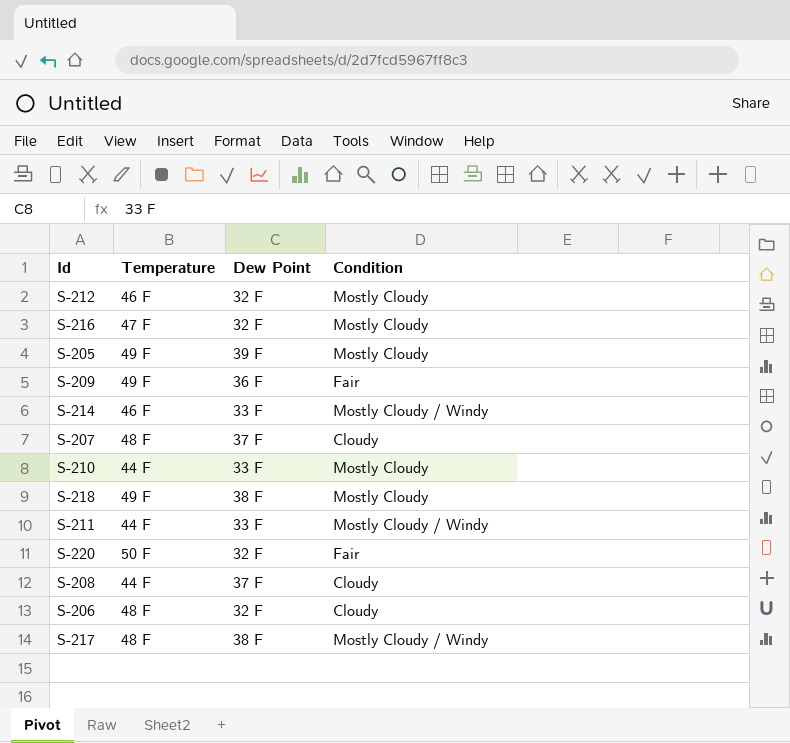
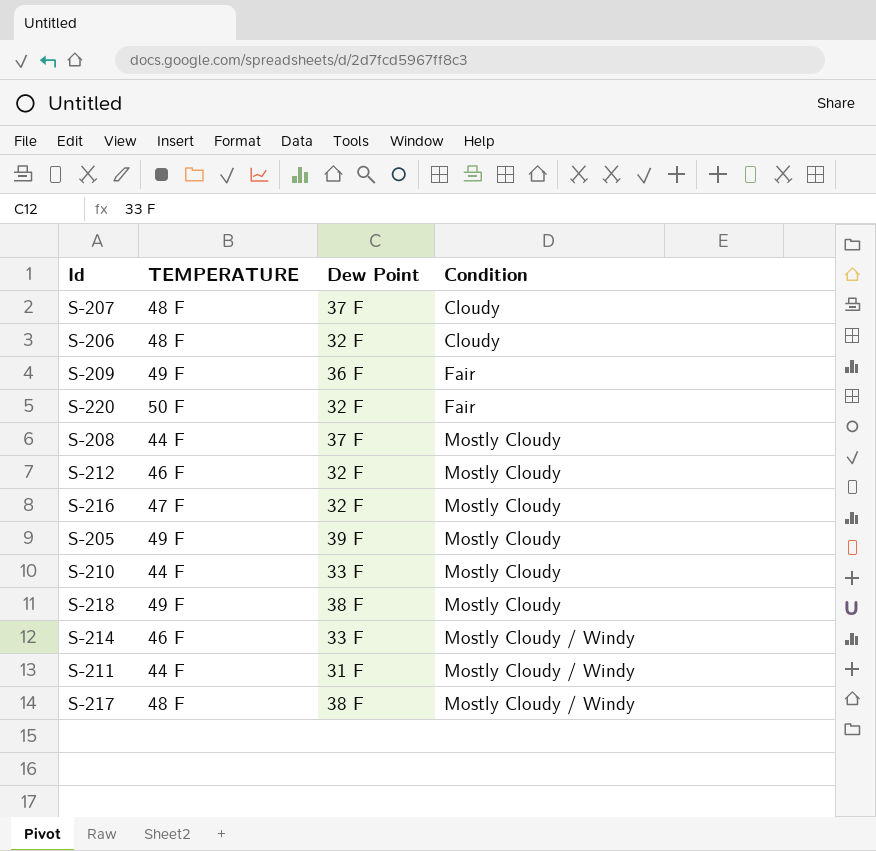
row order: none -> Condition ascending
column name: Temperature -> TEMPERATURE
S-208 | Condition: Cloudy -> Mostly Cloudy
S-211 | Dew Point: 33 F -> 31 F

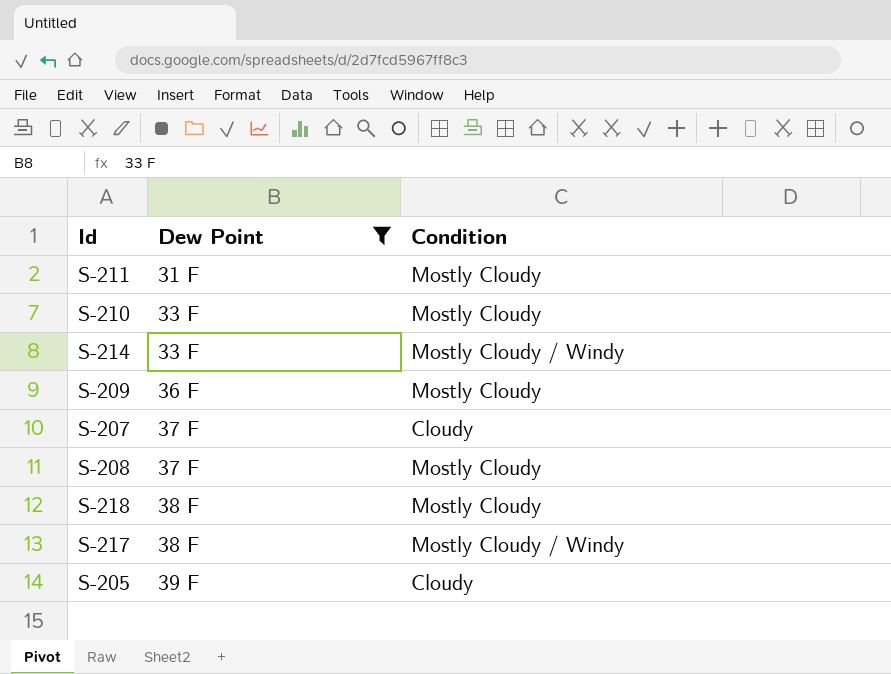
filter: none -> Dew Point != 32 F
row order: Condition ascending -> Dew Point ascending
column TEMPERATURE | position: 2 -> none
S-211 | Condition: Mostly Cloudy / Windy -> Mostly Cloudy
S-209 | Condition: Fair -> Mostly Cloudy
S-205 | Condition: Mostly Cloudy -> Cloudy

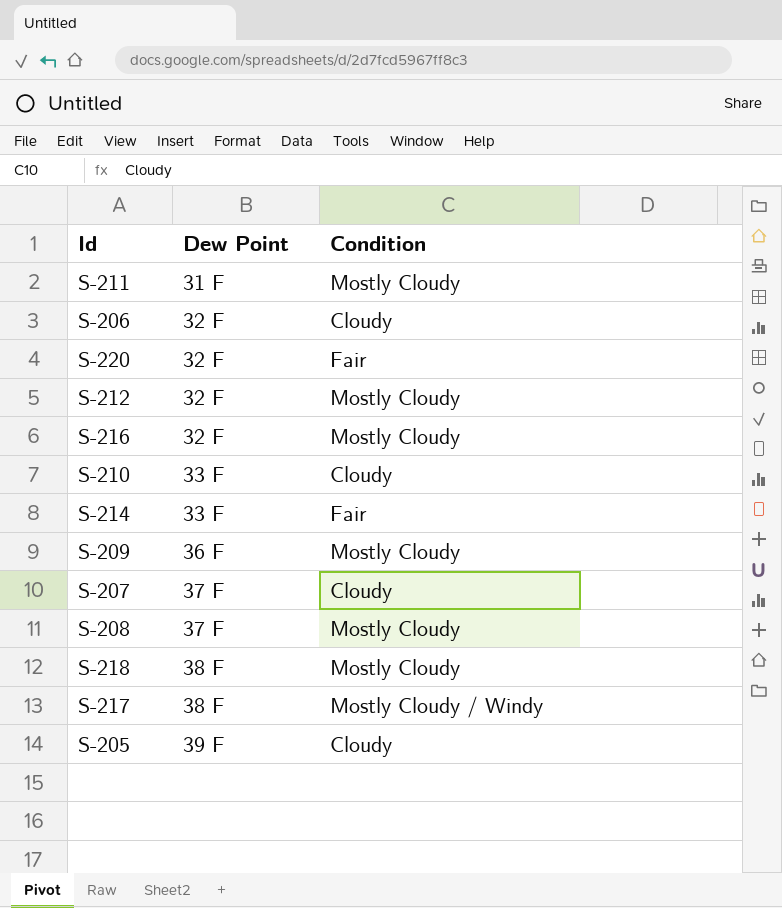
filter: Dew Point != 32 F -> none
S-210 | Condition: Mostly Cloudy -> Cloudy
S-214 | Condition: Mostly Cloudy / Windy -> Fair

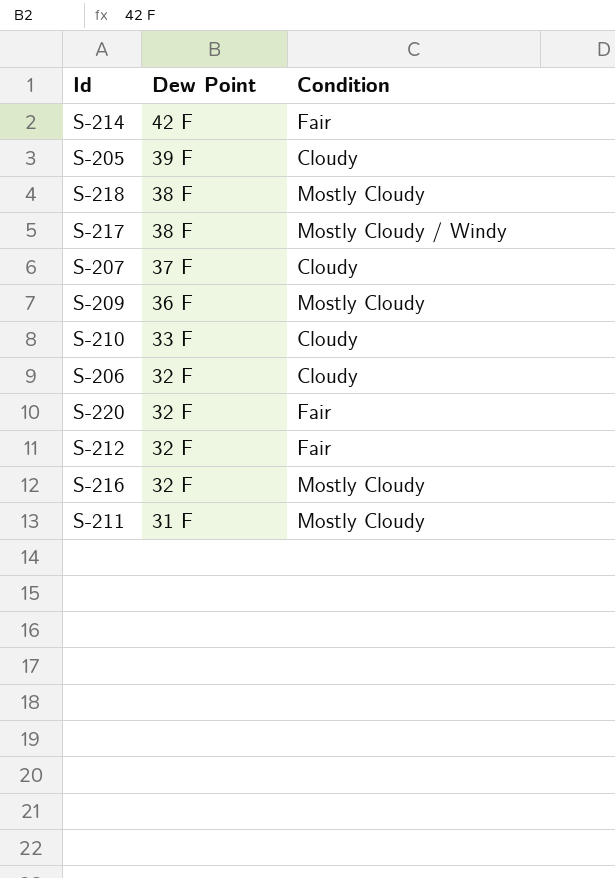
row order: Dew Point ascending -> Dew Point descending
row S-208: 37 F | Mostly Cloudy -> none
S-214 | Dew Point: 33 F -> 42 F
S-212 | Condition: Mostly Cloudy -> Fair

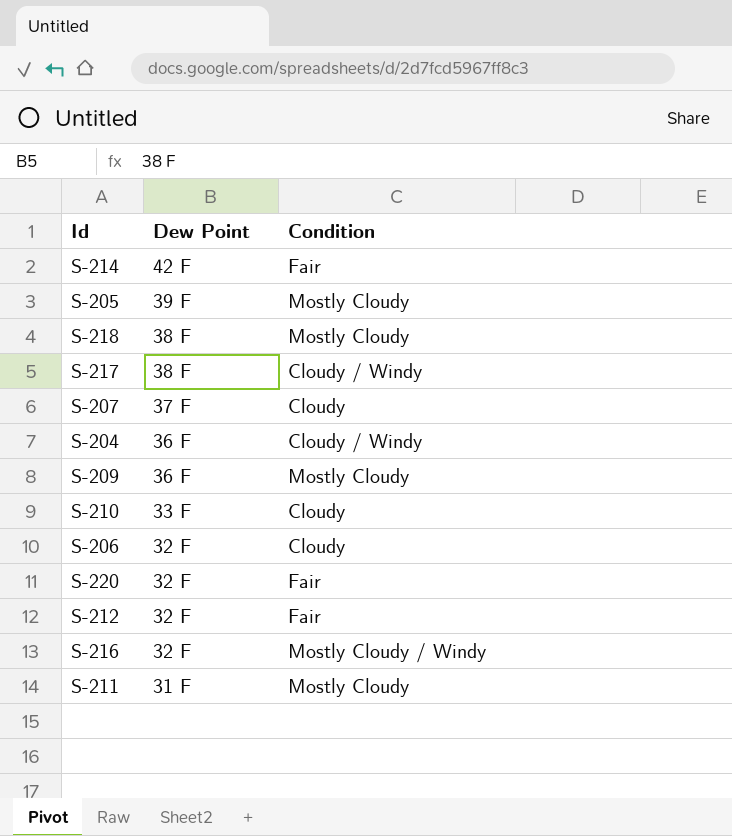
S-205 | Condition: Cloudy -> Mostly Cloudy
S-217 | Condition: Mostly Cloudy / Windy -> Cloudy / Windy
row S-204: none -> 36 F | Cloudy / Windy
S-216 | Condition: Mostly Cloudy -> Mostly Cloudy / Windy

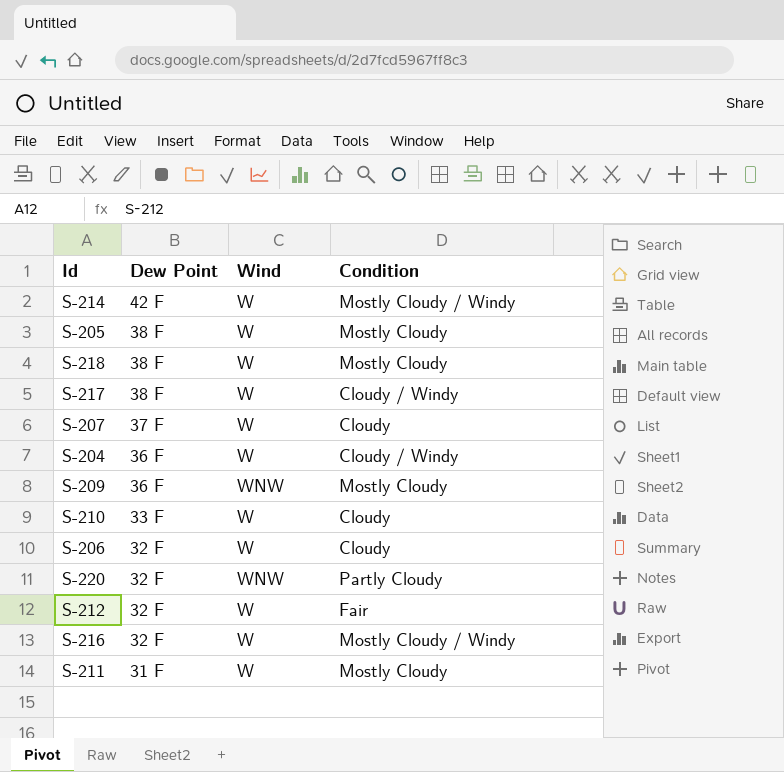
column Wind | position: none -> 3
S-214 | Condition: Fair -> Mostly Cloudy / Windy
S-205 | Dew Point: 39 F -> 38 F
S-220 | Condition: Fair -> Partly Cloudy

